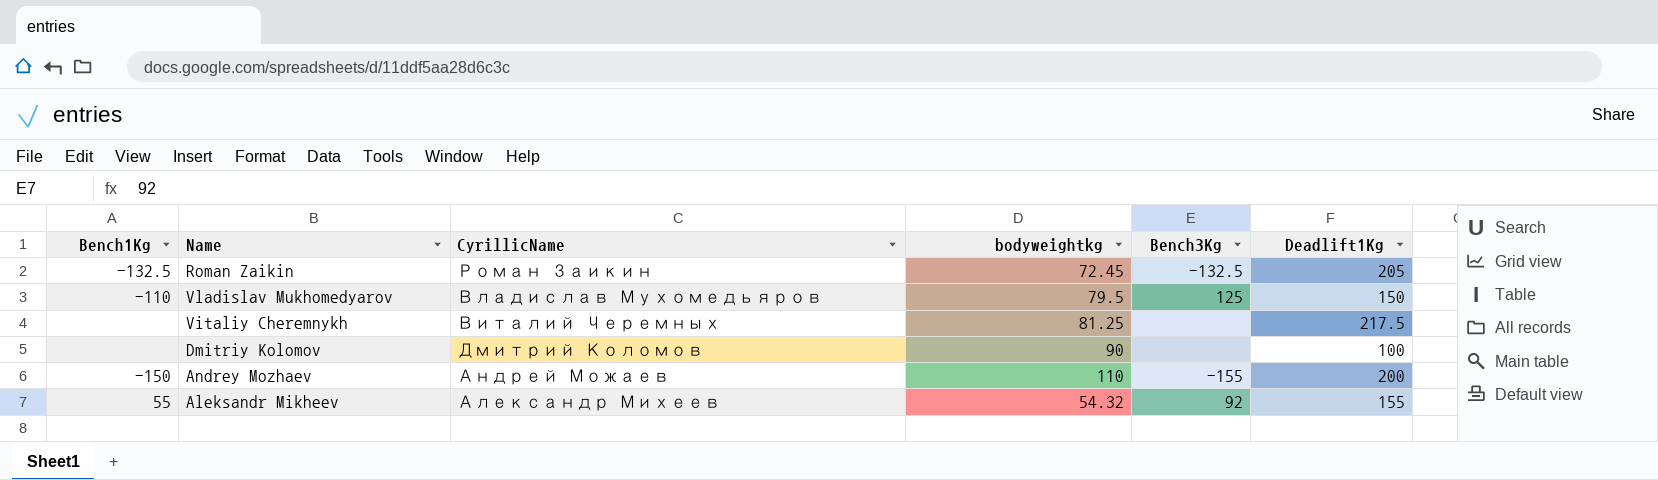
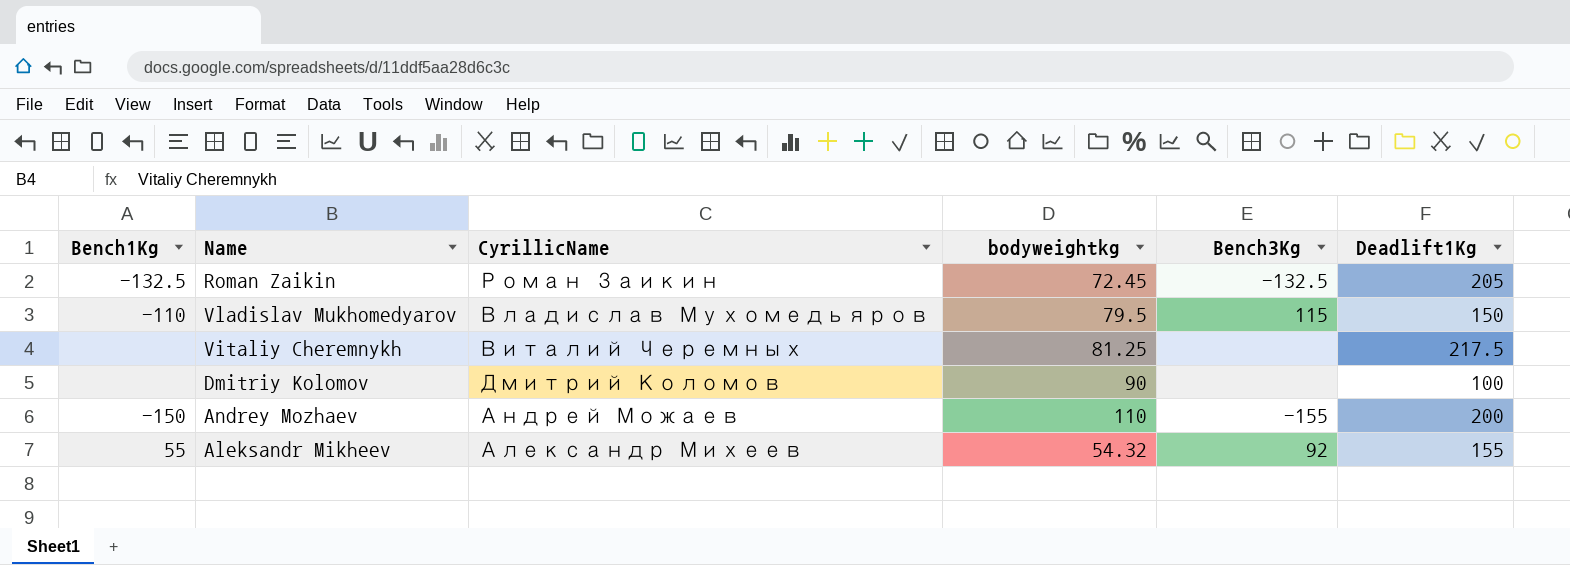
Vladislav Mukhomedyarov | Bench3Kg: 125 -> 115

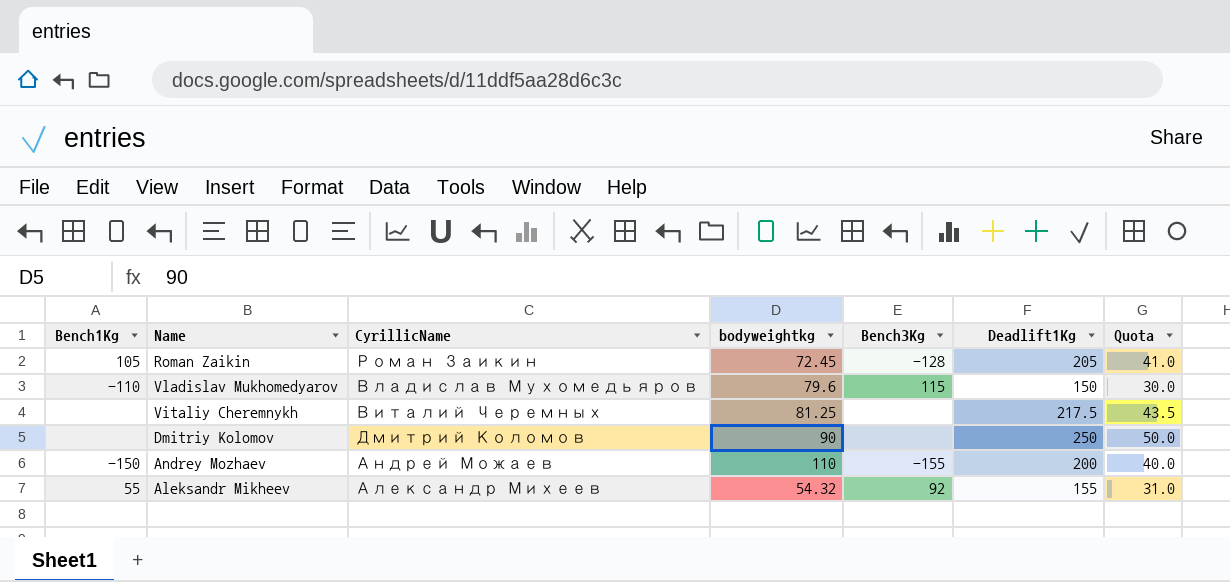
column Quota | formula: none -> [Deadlift1Kg] * 0.2
Roman Zaikin | Bench1Kg: -132.5 -> 105
Roman Zaikin | Bench3Kg: -132.5 -> -128
Vladislav Mukhomedyarov | bodyweightkg: 79.5 -> 79.6
Dmitriy Kolomov | Deadlift1Kg: 100 -> 250

